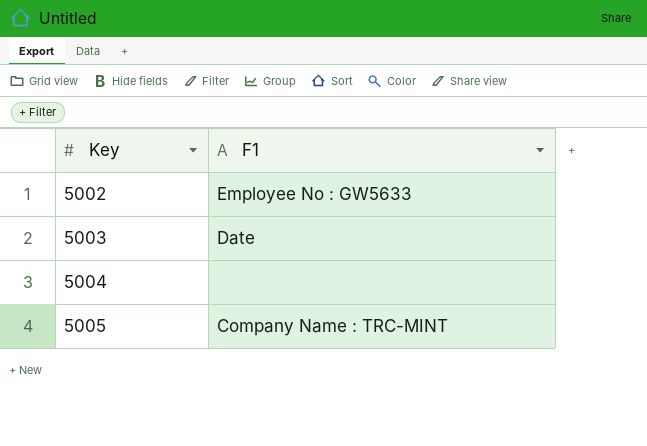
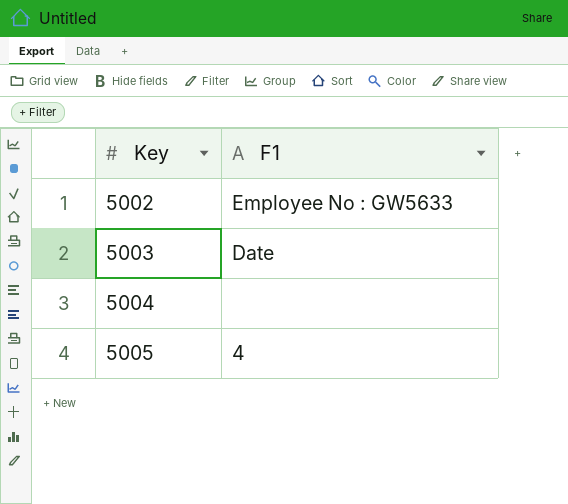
5005 | F1: Company Name : TRC-MINT -> 4

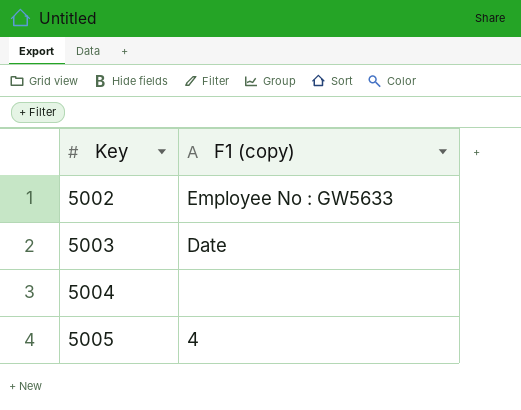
column name: F1 -> F1 (copy)

